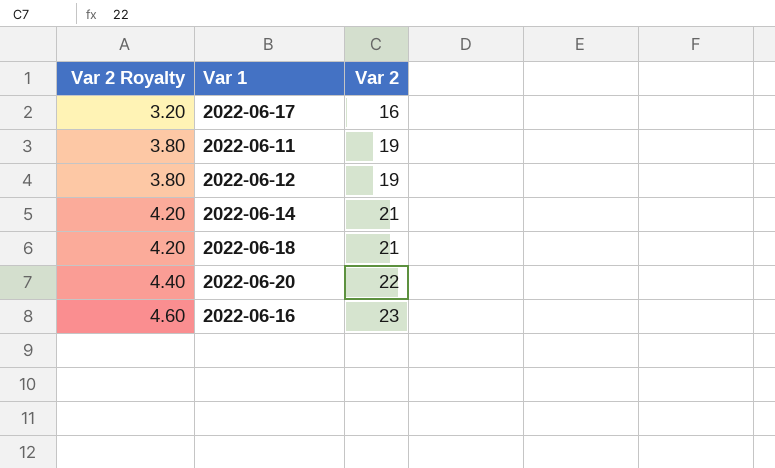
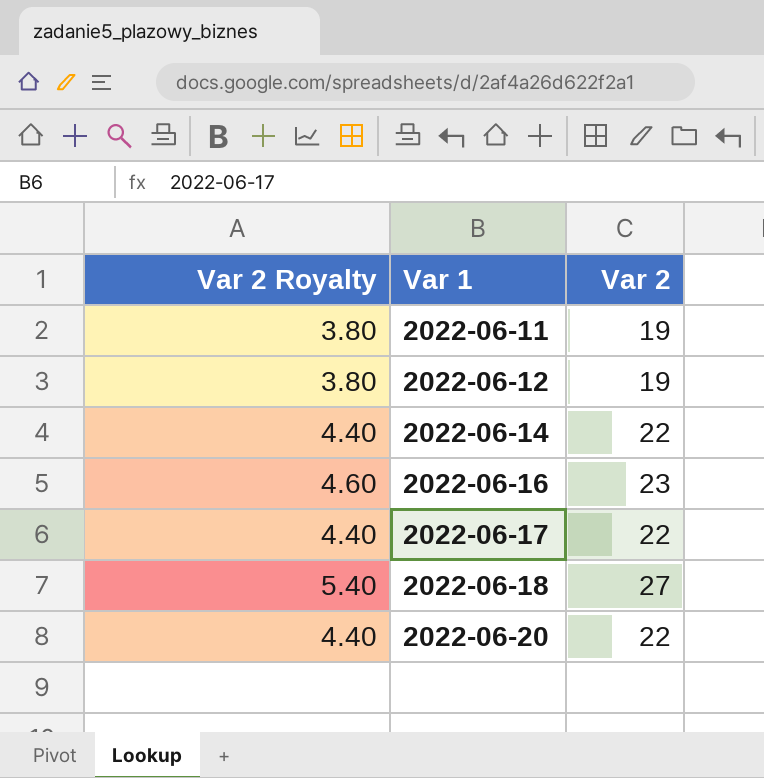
row order: Var 2 Royalty ascending -> Var 1 ascending
2022-06-14 | Var 2 Royalty: 4.20 -> 4.40
2022-06-14 | Var 2: 21 -> 22
2022-06-17 | Var 2 Royalty: 3.20 -> 4.40
2022-06-17 | Var 2: 16 -> 22
2022-06-18 | Var 2 Royalty: 4.20 -> 5.40
2022-06-18 | Var 2: 21 -> 27

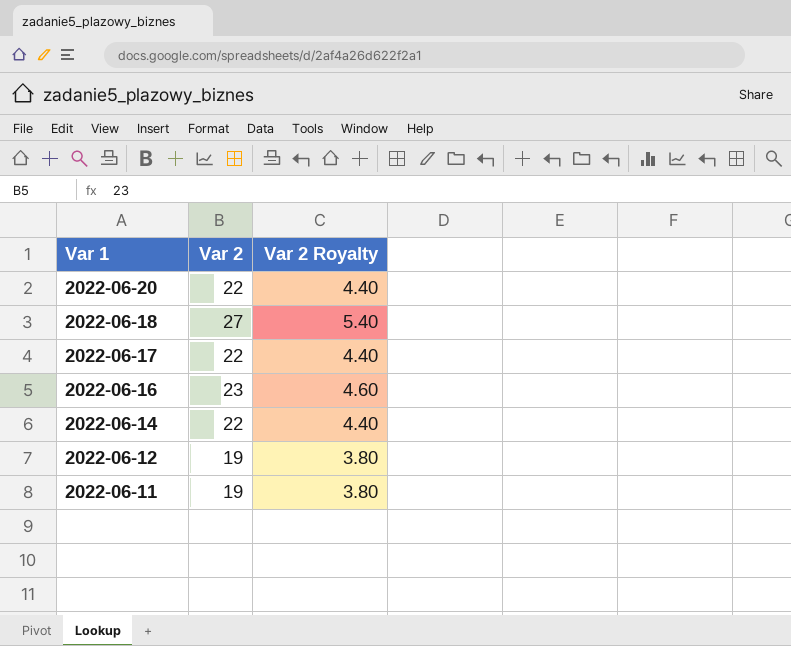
row order: Var 1 ascending -> Var 1 descending
column Var 2 Royalty | position: 1 -> 3

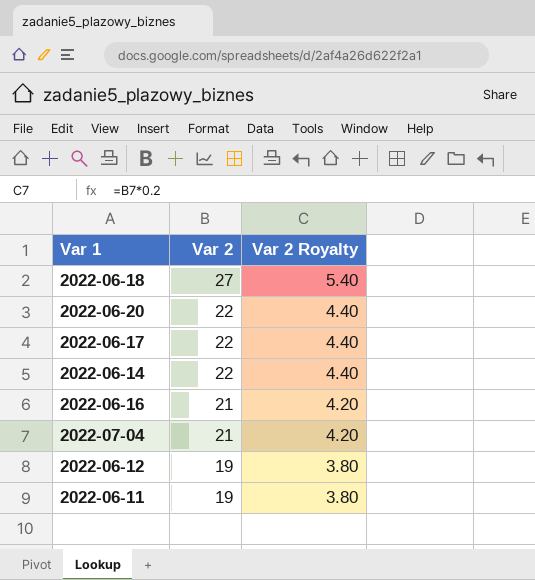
row order: Var 1 descending -> Var 2 descending
2022-06-16 | Var 2: 23 -> 21
2022-06-16 | Var 2 Royalty: 4.60 -> 4.20
row 2022-07-04: none -> 21 | 4.20

